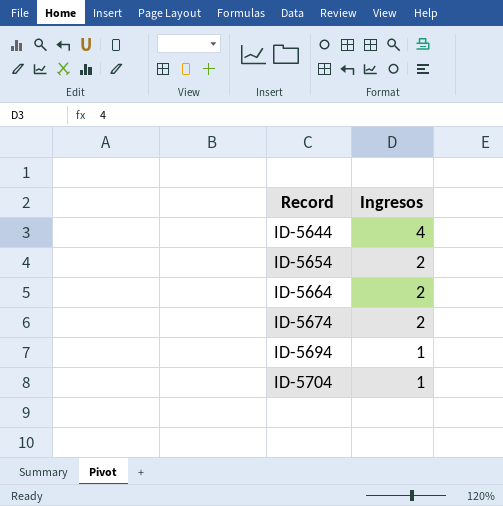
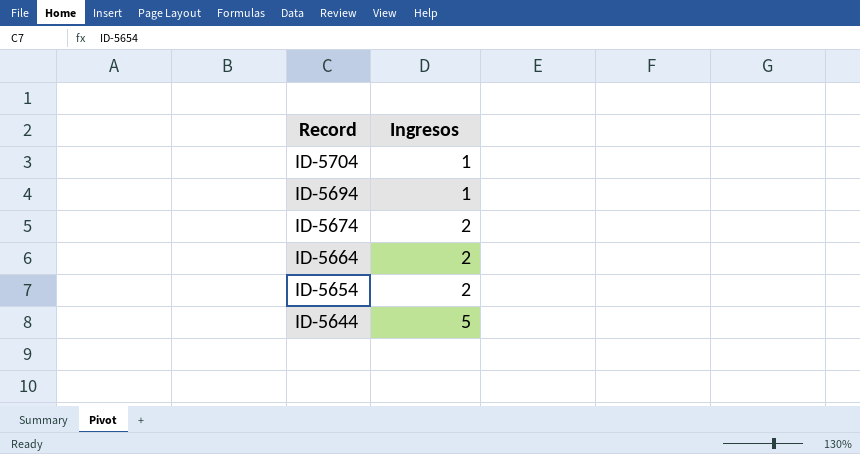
row order: Record ascending -> Record descending
ID-5644 | Ingresos: 4 -> 5

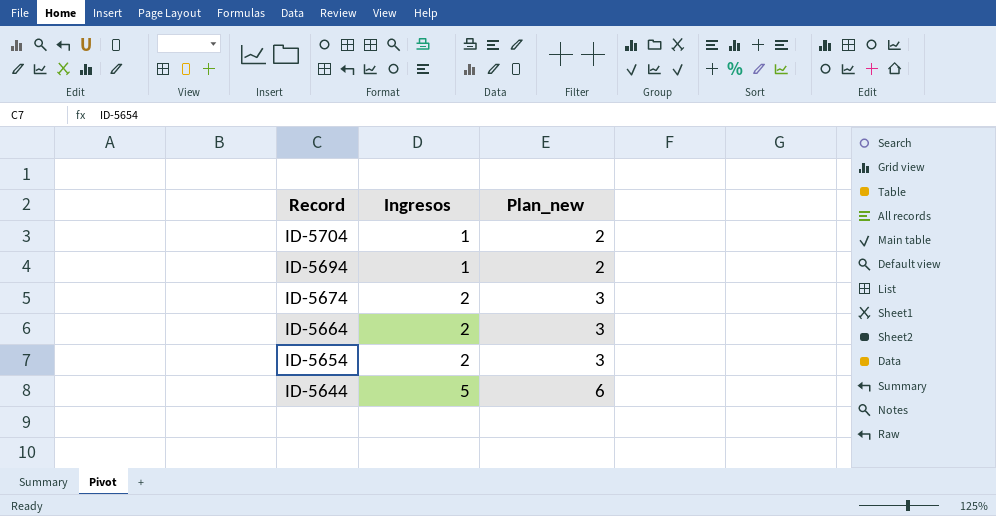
column Plan_new | formula: none -> [Ingresos] + 1

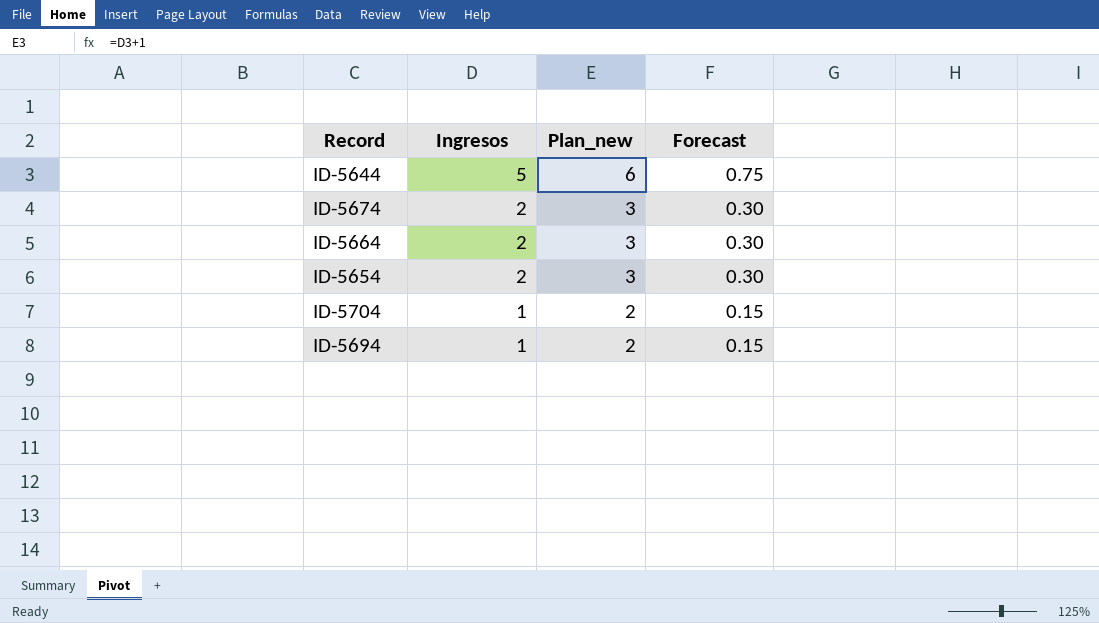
row order: Record descending -> Ingresos descending
column Forecast | formula: none -> [Ingresos] * 0.15

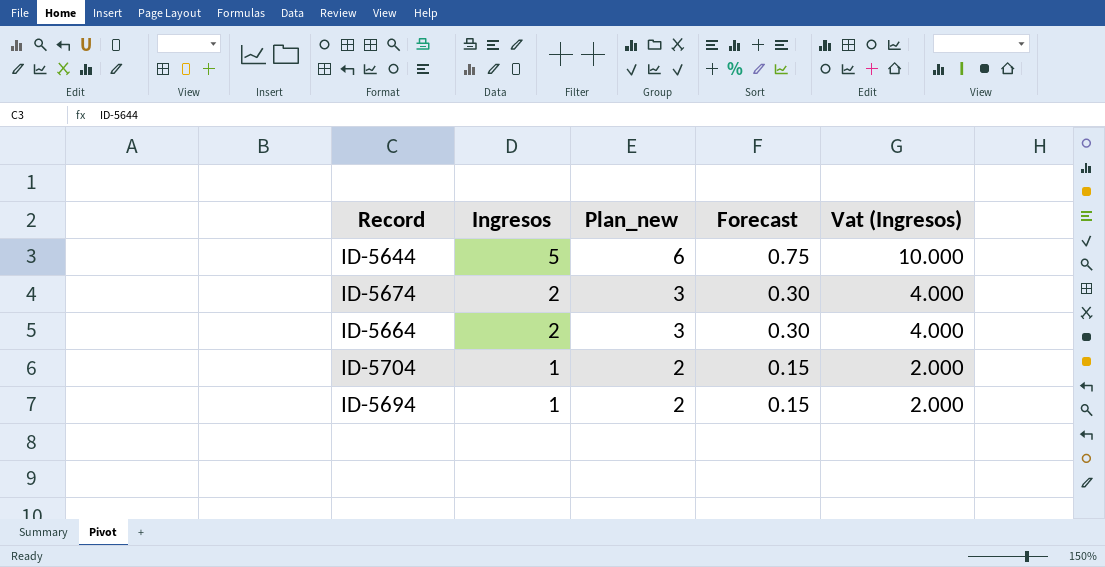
column Vat (Ingresos) | formula: none -> [Ingresos] * 2
row ID-5654: 2 | 3 | 0.30 -> none

